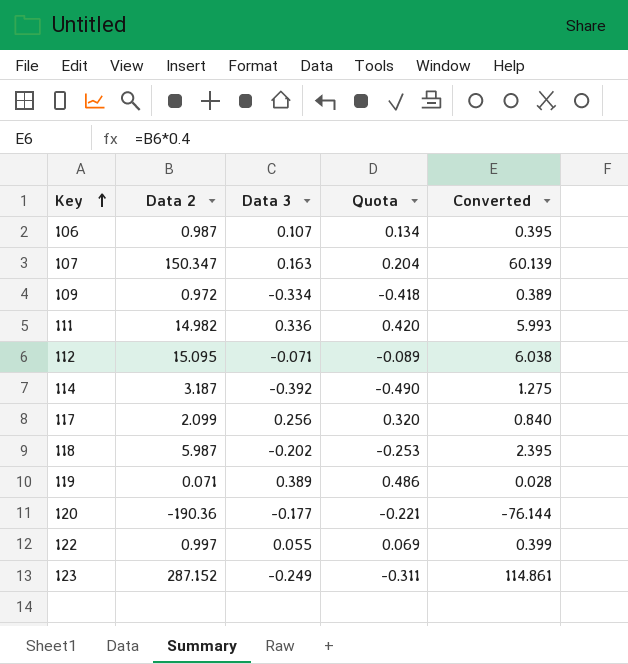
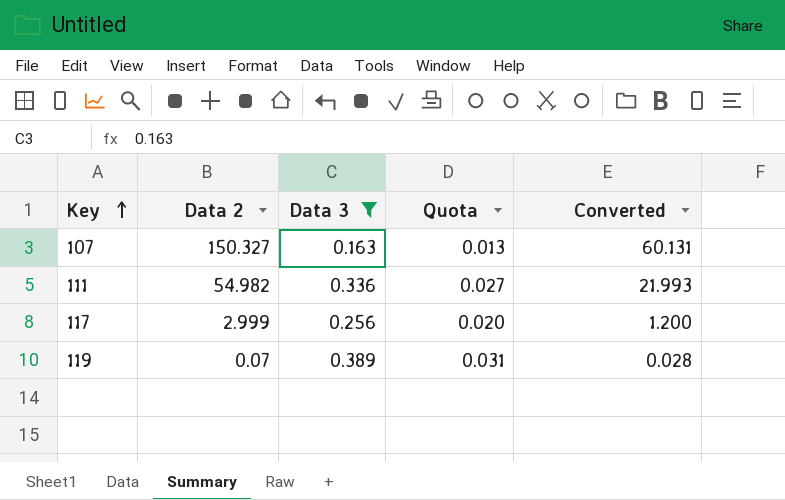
filter: none -> Data 3 >= 0.163
column Quota | formula: [Data 3] * 1.25 -> [Data 3] * 0.08
107 | Data 2: 150.347 -> 150.327
107 | Converted: 60.139 -> 60.131
111 | Data 2: 14.982 -> 54.982
111 | Converted: 5.993 -> 21.993
117 | Data 2: 2.099 -> 2.999
117 | Converted: 0.840 -> 1.200
119 | Data 2: 0.071 -> 0.07

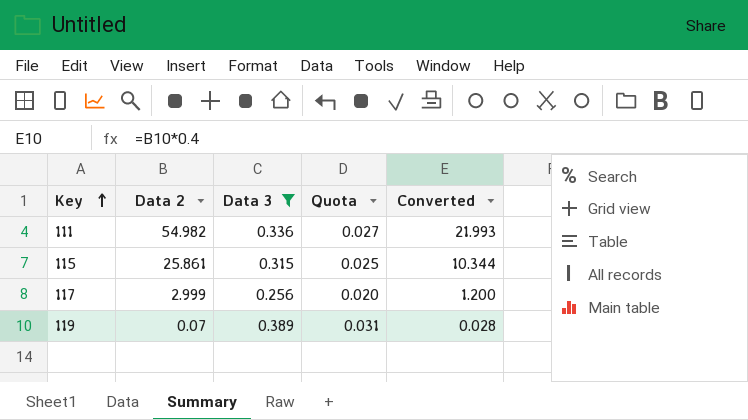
row 107: 150.327 | 0.163 | 0.013 | 60.131 -> none
row 115: none -> 25.861 | 0.315 | 0.025 | 10.344

